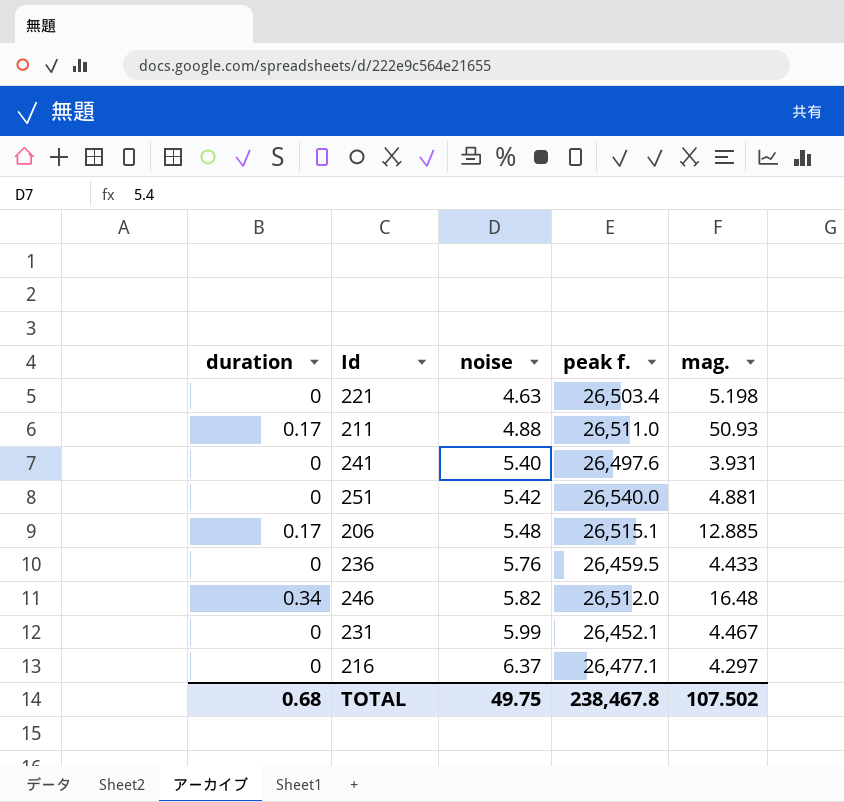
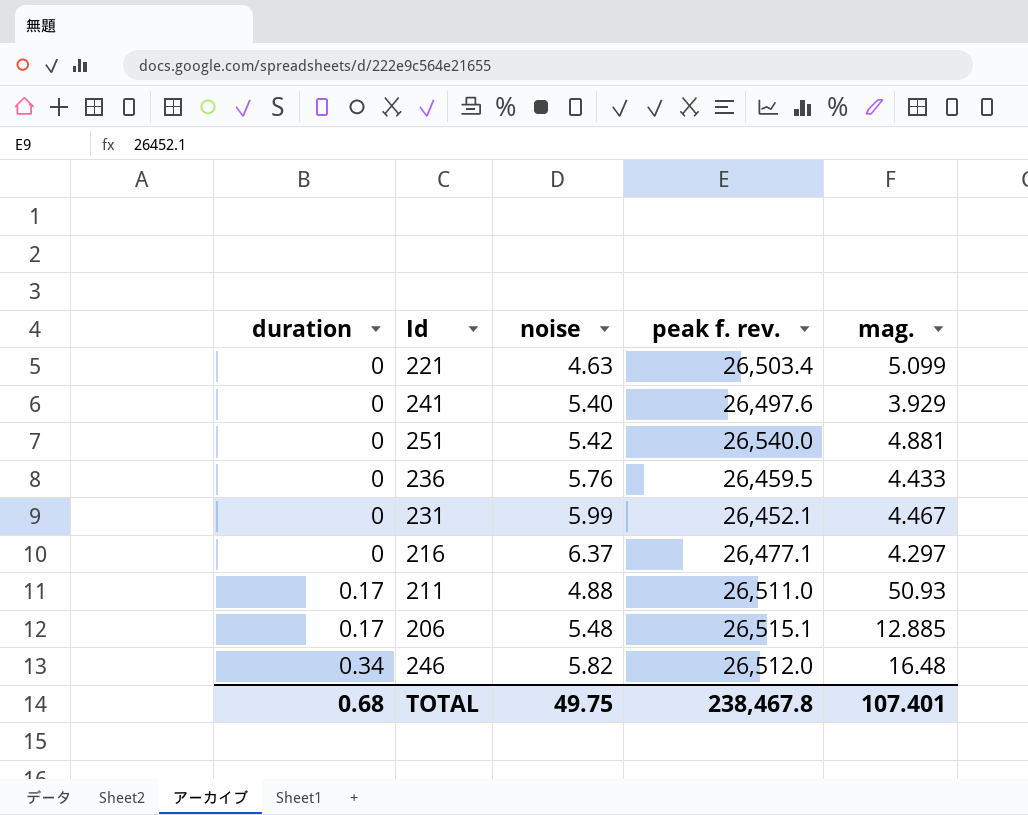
row order: noise ascending -> duration ascending
column name: peak f. -> peak f. rev.
221 | mag.: 5.198 -> 5.099
241 | mag.: 3.931 -> 3.929
TOTAL | mag.: 107.502 -> 107.401

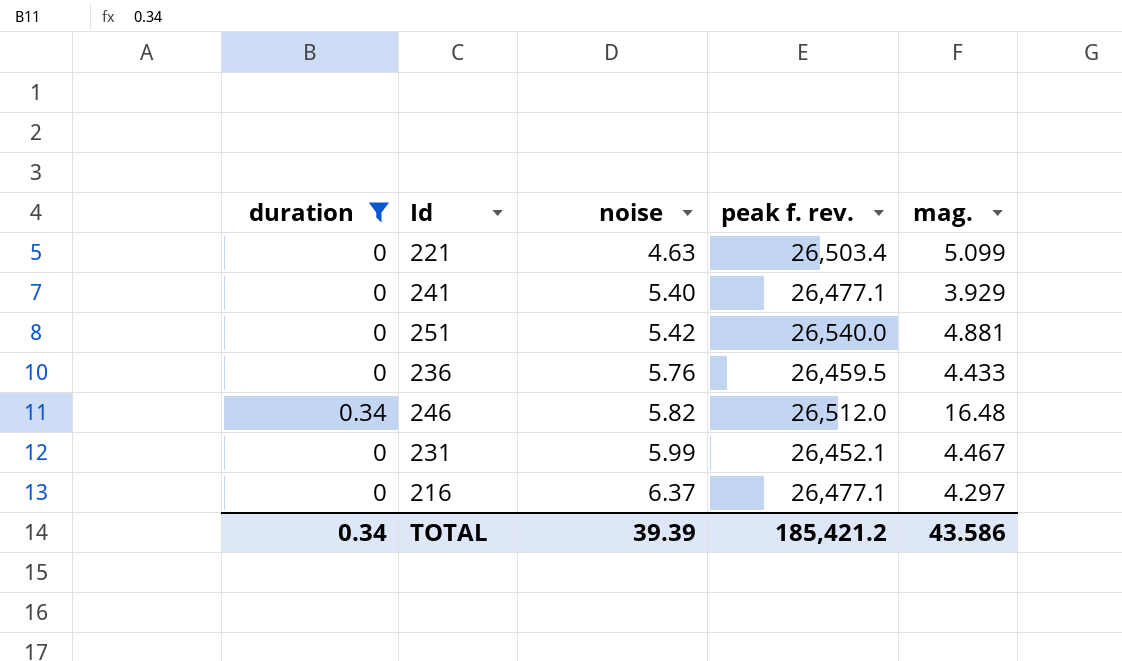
filter: none -> duration != 0.17
row order: duration ascending -> noise ascending
241 | peak f. rev.: 26,497.6 -> 26,477.1
TOTAL | duration: 0.68 -> 0.34
TOTAL | noise: 49.75 -> 39.39
TOTAL | peak f. rev.: 238,467.8 -> 185,421.2
TOTAL | mag.: 107.401 -> 43.586

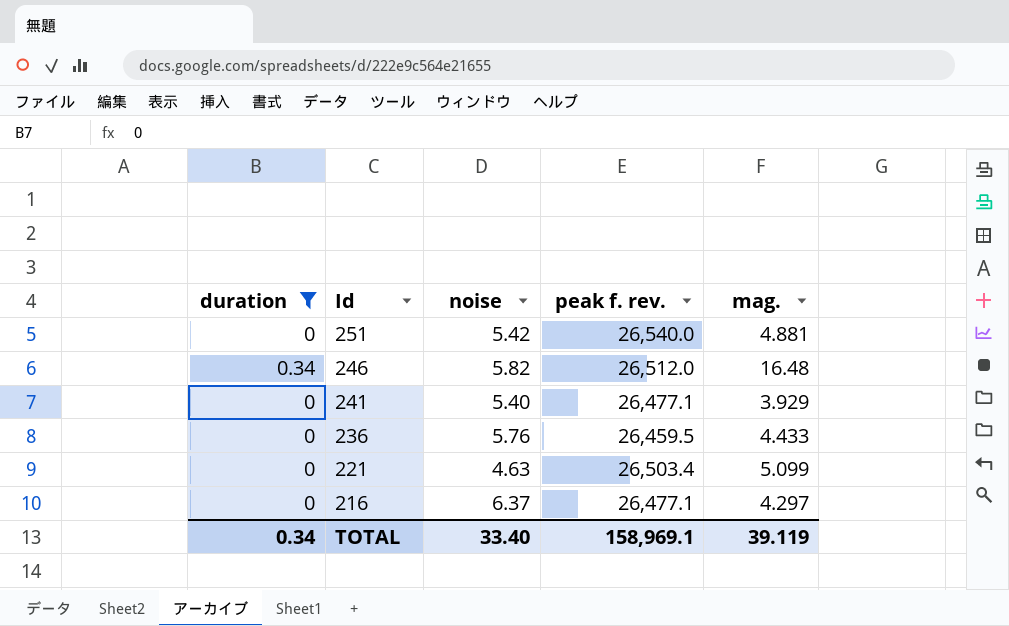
row order: noise ascending -> Id descending
row 231: 0 | 5.99 | 26,452.1 | 4.467 -> none
TOTAL | noise: 39.39 -> 33.40
TOTAL | peak f. rev.: 185,421.2 -> 158,969.1
TOTAL | mag.: 43.586 -> 39.119

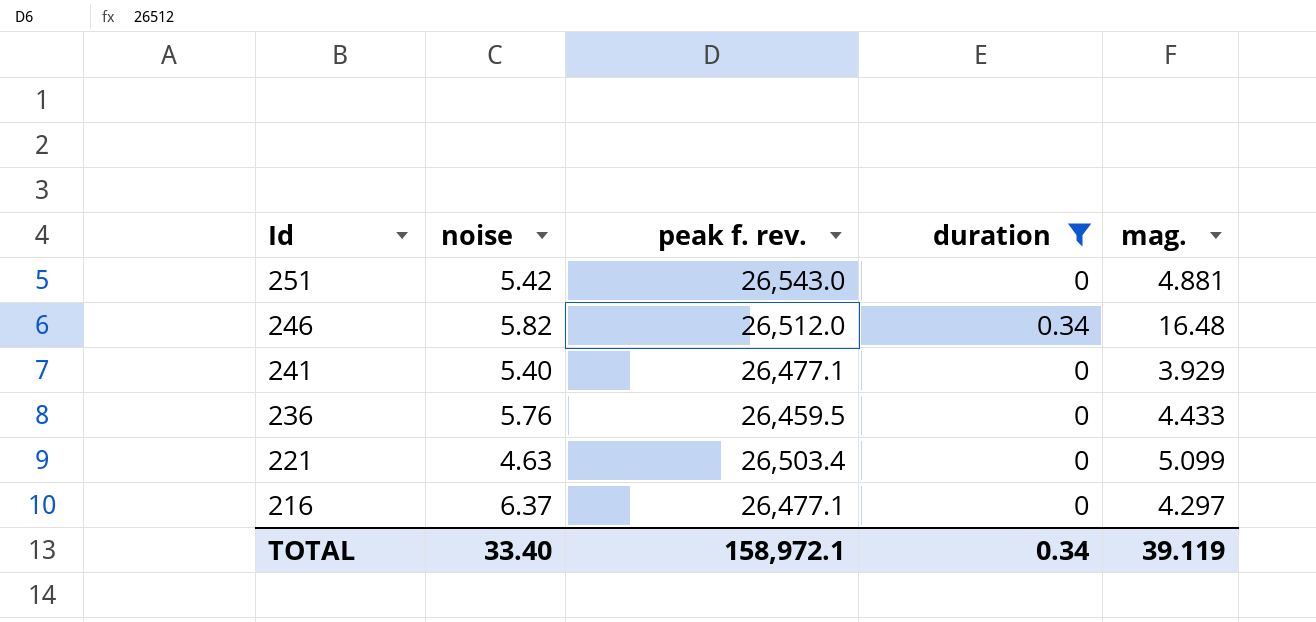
column duration | position: 1 -> 4
251 | peak f. rev.: 26,540.0 -> 26,543.0
TOTAL | peak f. rev.: 158,969.1 -> 158,972.1

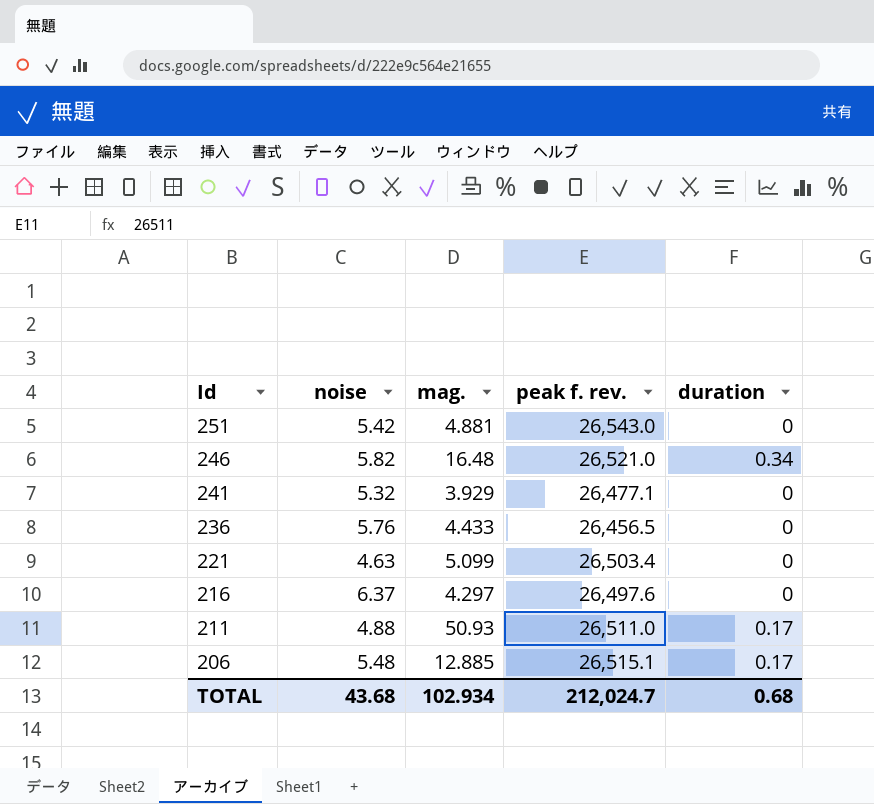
filter: duration != 0.17 -> none
column mag. | position: 5 -> 3
246 | peak f. rev.: 26,512.0 -> 26,521.0
241 | noise: 5.40 -> 5.32
236 | peak f. rev.: 26,459.5 -> 26,456.5
216 | peak f. rev.: 26,477.1 -> 26,497.6
TOTAL | noise: 33.40 -> 43.68
TOTAL | mag.: 39.119 -> 102.934
TOTAL | peak f. rev.: 158,972.1 -> 212,024.7
TOTAL | duration: 0.34 -> 0.68

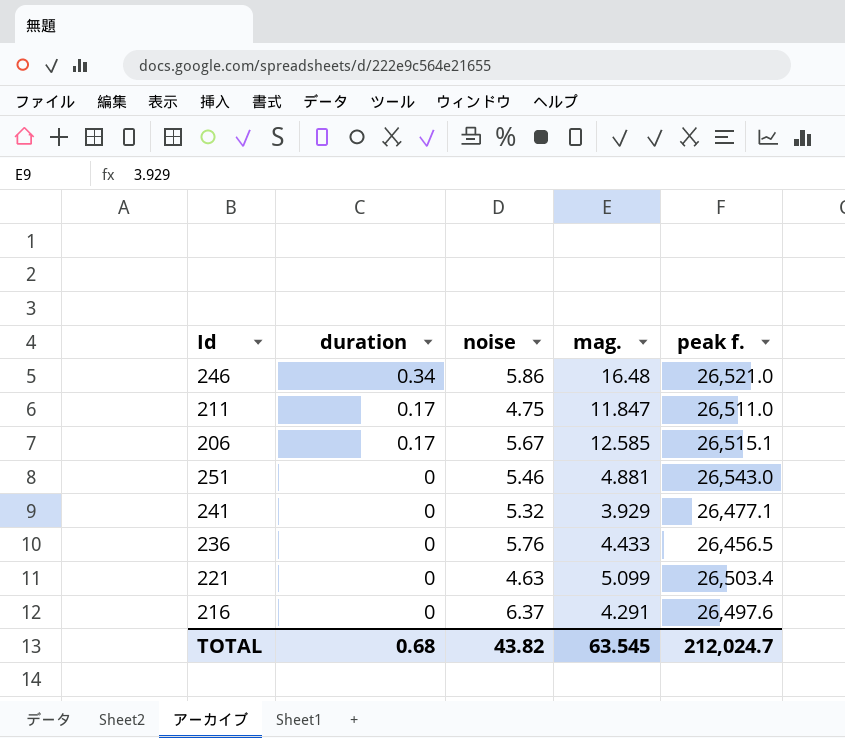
row order: Id descending -> duration descending
column duration | position: 5 -> 2
column name: peak f. rev. -> peak f.
246 | noise: 5.82 -> 5.86
211 | noise: 4.88 -> 4.75
211 | mag.: 50.93 -> 11.847
206 | noise: 5.48 -> 5.67
206 | mag.: 12.885 -> 12.585
251 | noise: 5.42 -> 5.46
216 | mag.: 4.297 -> 4.291
TOTAL | noise: 43.68 -> 43.82
TOTAL | mag.: 102.934 -> 63.545

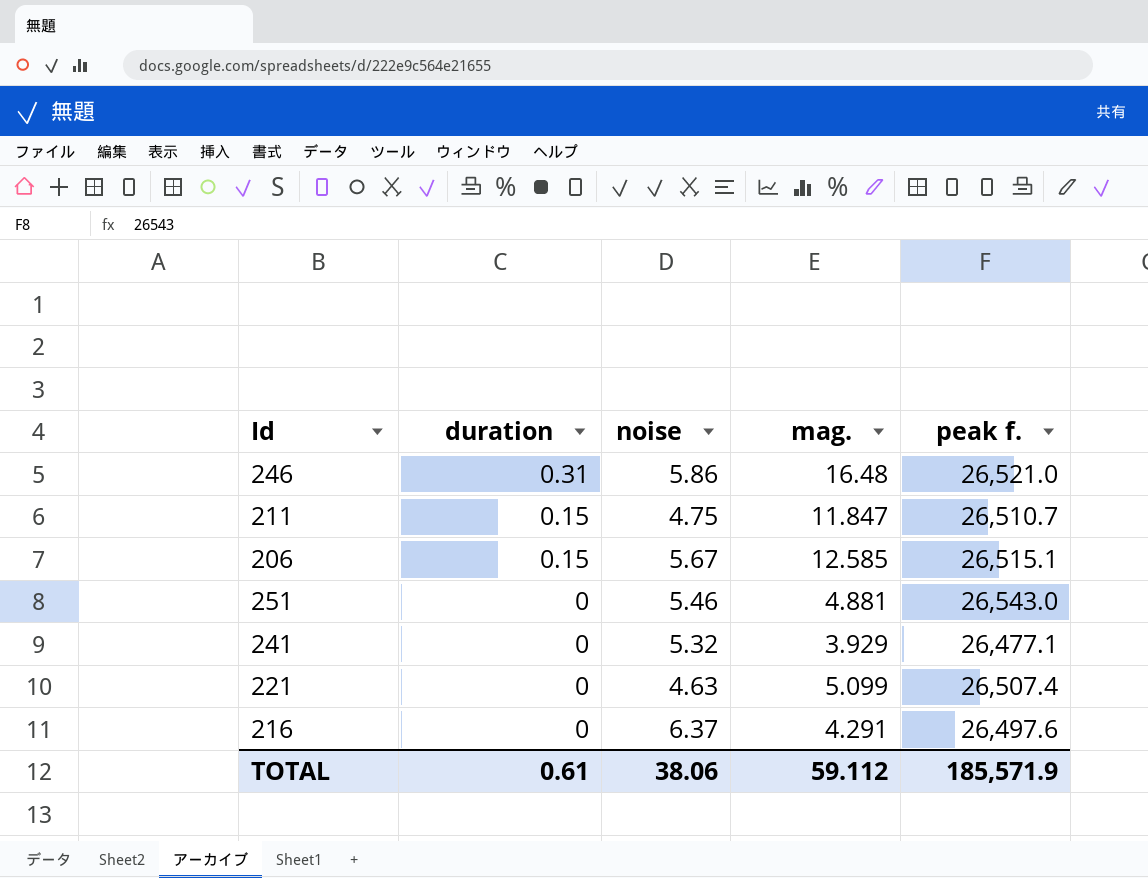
row 236: 0 | 5.76 | 4.433 | 26,456.5 -> none
246 | duration: 0.34 -> 0.31
211 | duration: 0.17 -> 0.15
211 | peak f.: 26,511.0 -> 26,510.7
206 | duration: 0.17 -> 0.15
221 | peak f.: 26,503.4 -> 26,507.4
TOTAL | duration: 0.68 -> 0.61
TOTAL | noise: 43.82 -> 38.06
TOTAL | mag.: 63.545 -> 59.112
TOTAL | peak f.: 212,024.7 -> 185,571.9

